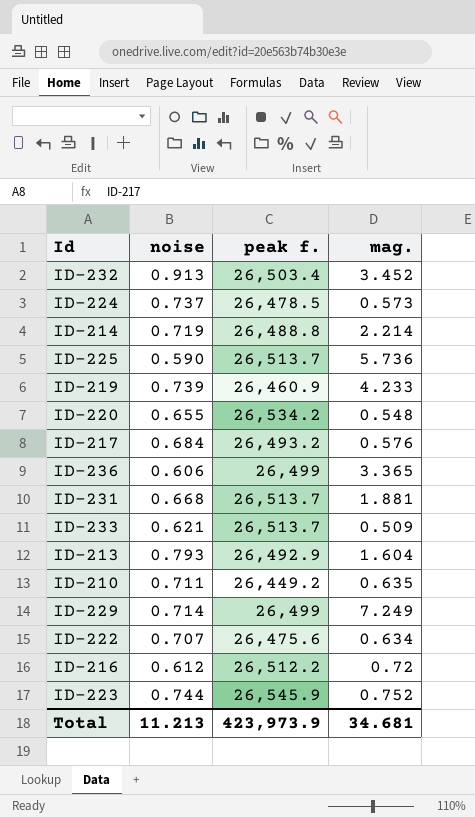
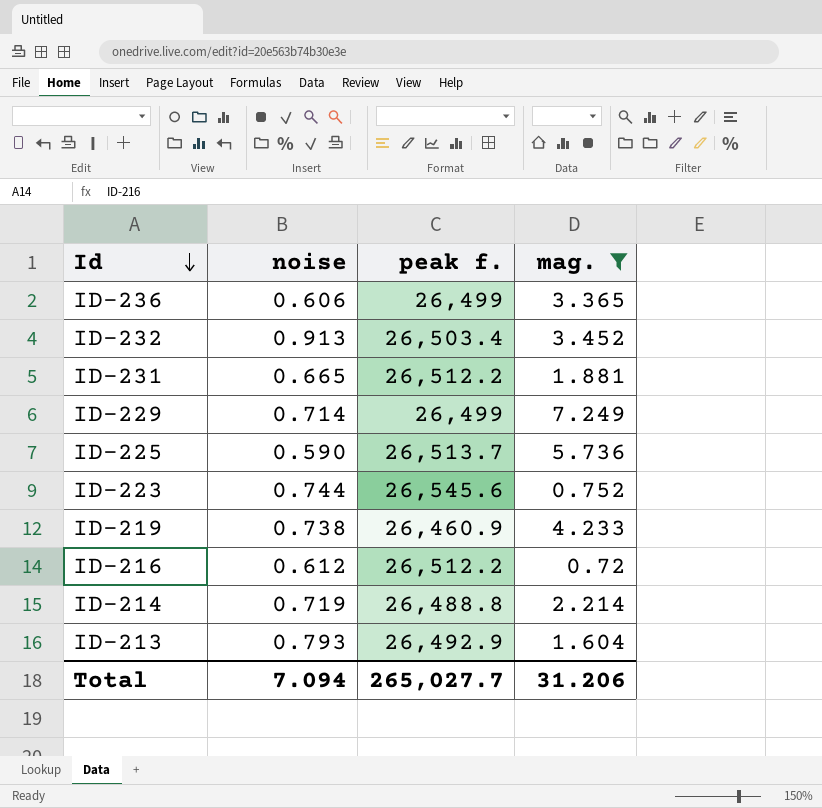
filter: none -> mag. >= 0.72
row order: none -> Id descending
ID-231 | noise: 0.668 -> 0.665
ID-231 | peak f.: 26,513.7 -> 26,512.2
ID-223 | peak f.: 26,545.9 -> 26,545.6
ID-219 | noise: 0.739 -> 0.738
Total | noise: 11.213 -> 7.094
Total | peak f.: 423,973.9 -> 265,027.7
Total | mag.: 34.681 -> 31.206

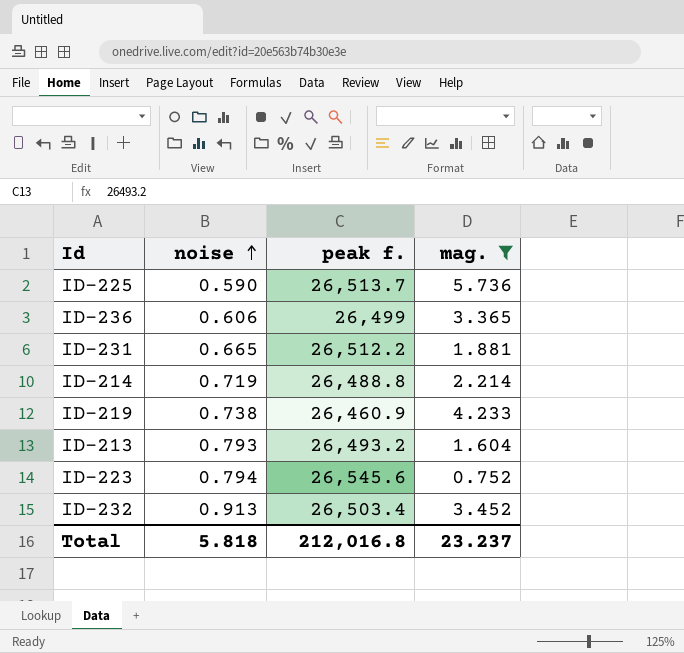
row order: Id descending -> noise ascending
row ID-229: 0.714 | 26,499 | 7.249 -> none
row ID-216: 0.612 | 26,512.2 | 0.72 -> none
ID-213 | peak f.: 26,492.9 -> 26,493.2
ID-223 | noise: 0.744 -> 0.794
Total | noise: 7.094 -> 5.818
Total | peak f.: 265,027.7 -> 212,016.8
Total | mag.: 31.206 -> 23.237

